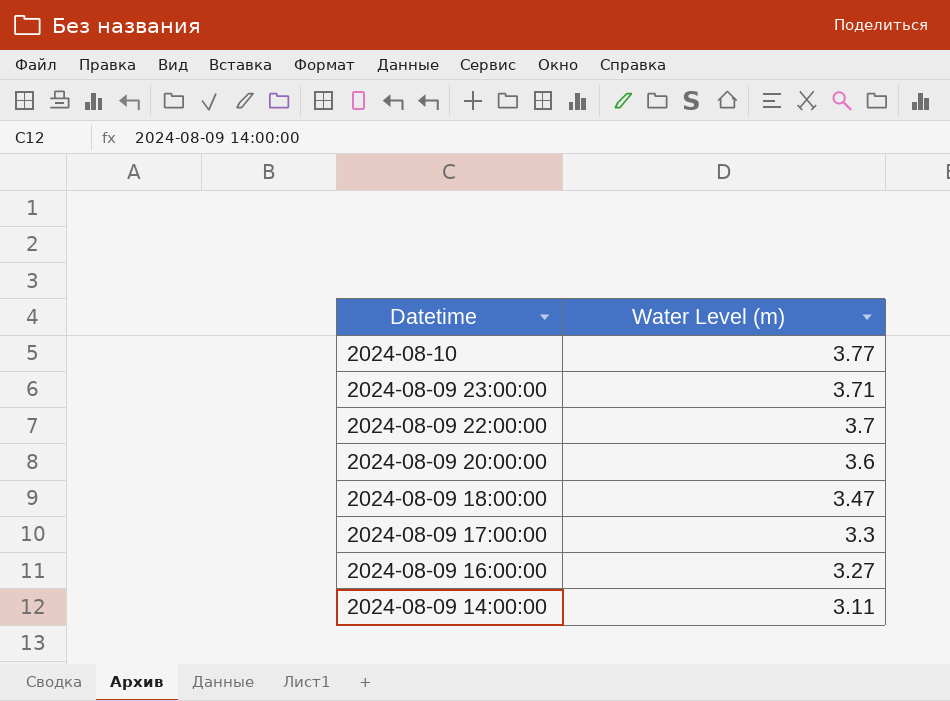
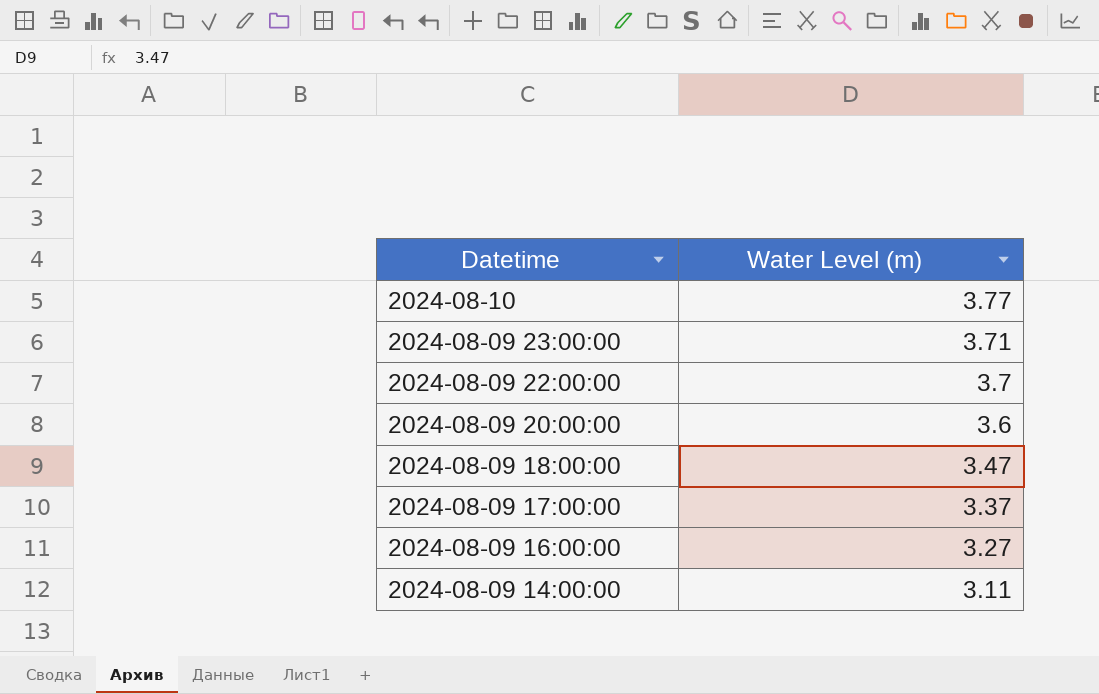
2024-08-09 17:00:00 | Water Level (m): 3.3 -> 3.37

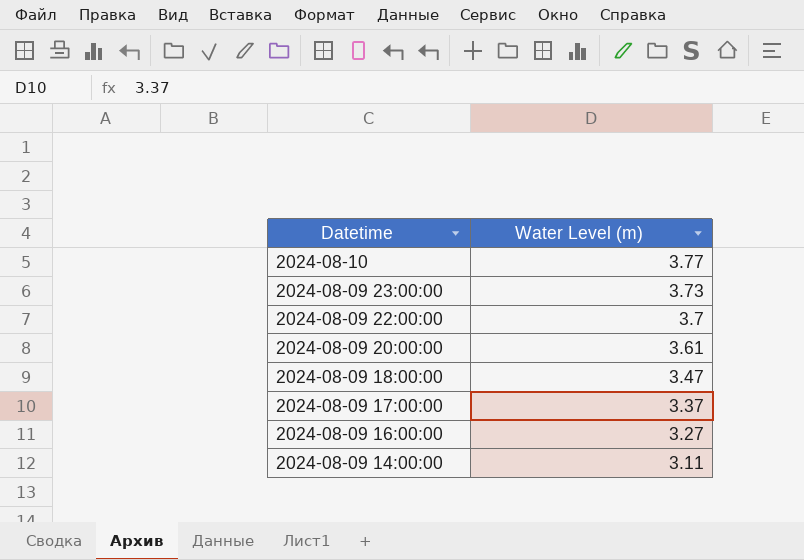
2024-08-09 23:00:00 | Water Level (m): 3.71 -> 3.73
2024-08-09 20:00:00 | Water Level (m): 3.6 -> 3.61

